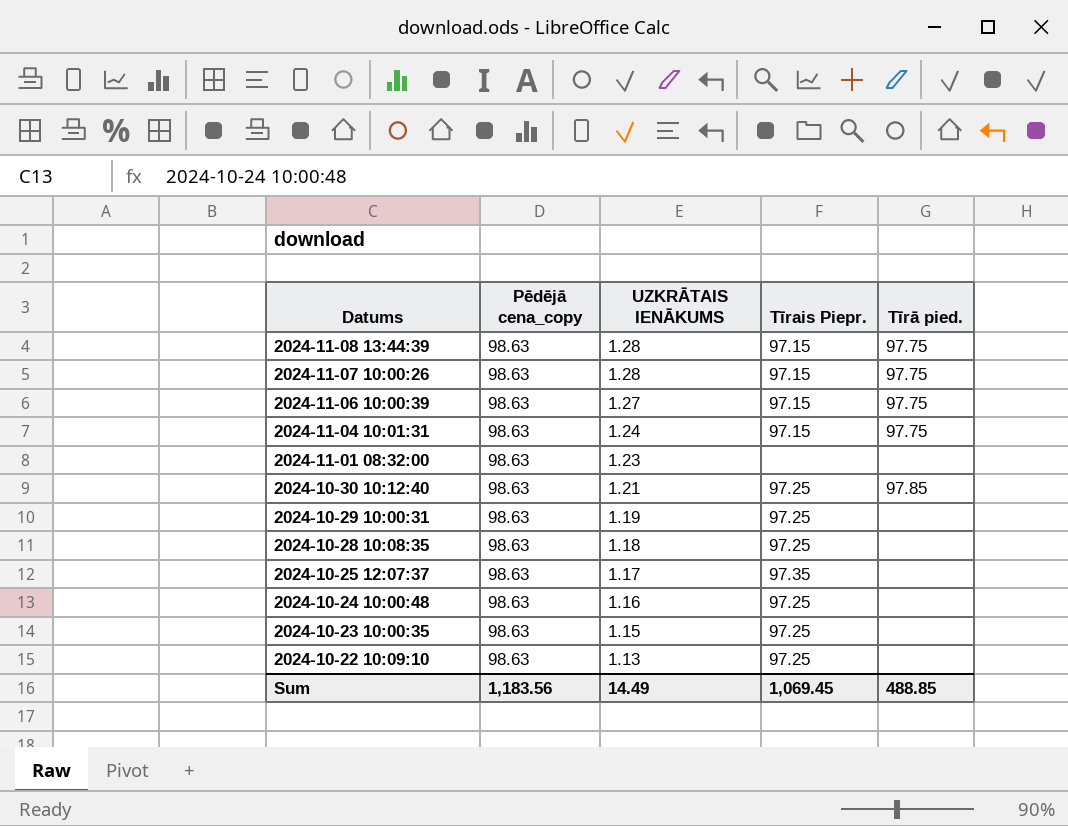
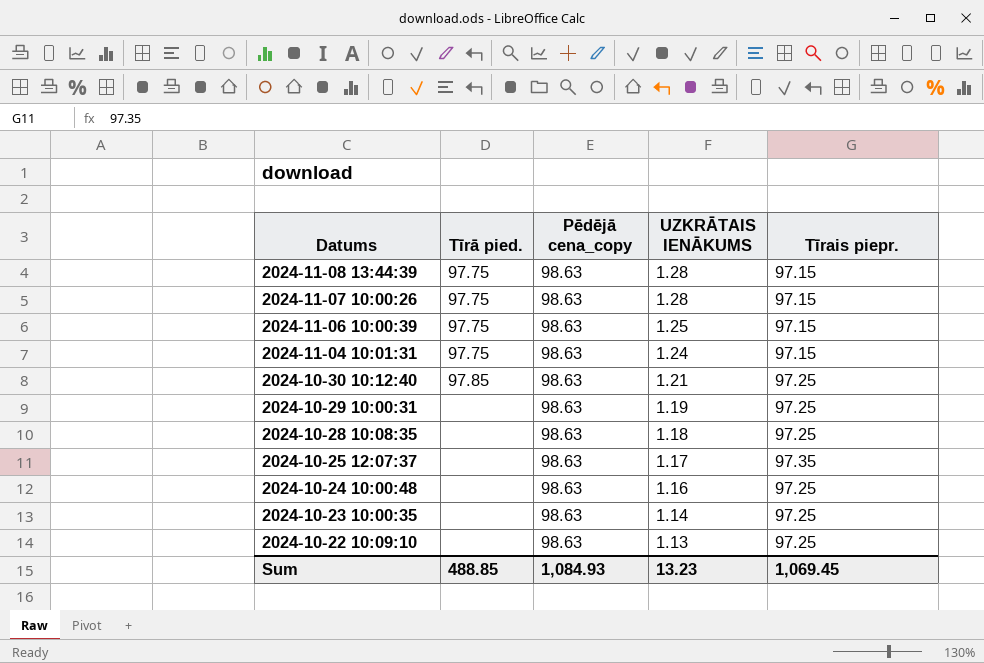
column Tīrā pied. | position: 5 -> 2
column name: Tīrais Piepr. -> Tīrais piepr.
row 2024-11-01 08:32:00: 98.63 | 1.23 | none | none -> none
2024-11-06 10:00:39 | UZKRĀTAIS IENĀKUMS: 1.27 -> 1.25
2024-10-23 10:00:35 | UZKRĀTAIS IENĀKUMS: 1.15 -> 1.14
Sum | Pēdējā cena_copy: 1,183.56 -> 1,084.93
Sum | UZKRĀTAIS IENĀKUMS: 14.49 -> 13.23

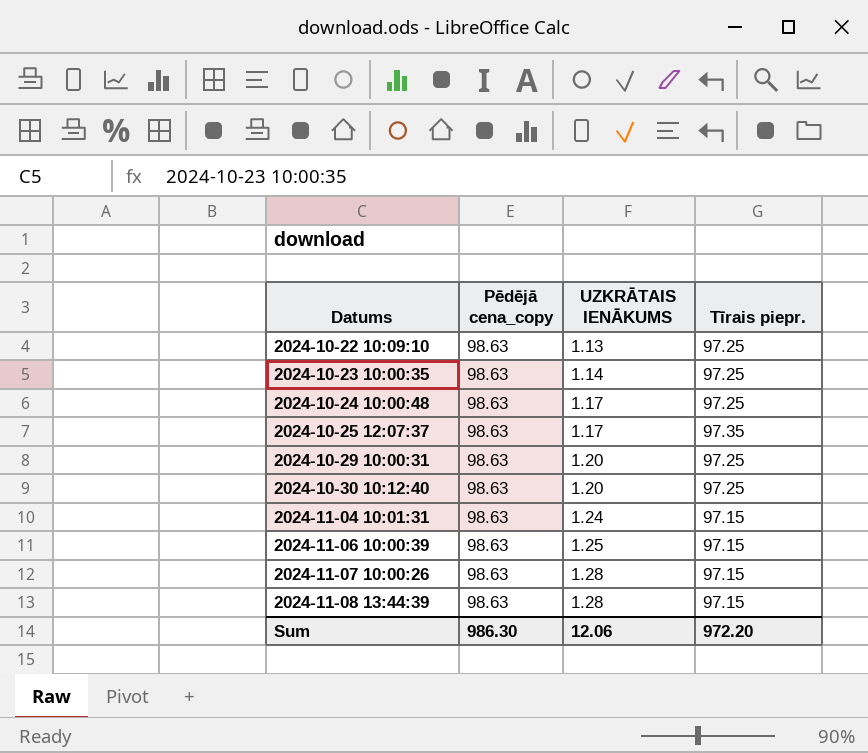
row order: Datums descending -> Datums ascending
column Tīrā pied. | position: 2 -> none
row 2024-10-28 10:08:35: none | 98.63 | 1.18 | 97.25 -> none
2024-10-24 10:00:48 | UZKRĀTAIS IENĀKUMS: 1.16 -> 1.17
2024-10-29 10:00:31 | UZKRĀTAIS IENĀKUMS: 1.19 -> 1.20
2024-10-30 10:12:40 | UZKRĀTAIS IENĀKUMS: 1.21 -> 1.20
Sum | Pēdējā cena_copy: 1,084.93 -> 986.30
Sum | UZKRĀTAIS IENĀKUMS: 13.23 -> 12.06
Sum | Tīrais piepr.: 1,069.45 -> 972.20

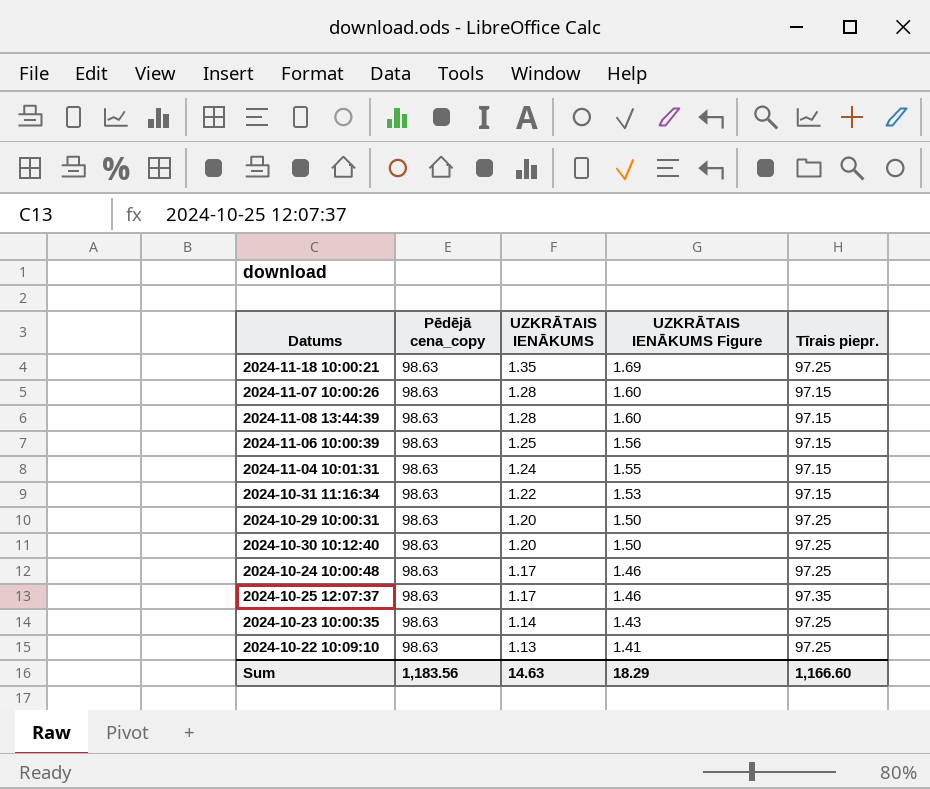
row order: Datums ascending -> UZKRĀTAIS IENĀKUMS descending
column UZKRĀTAIS IENĀKUMS Figure | formula: none -> [UZKRĀTAIS IENĀKUMS] * 1.25
row 2024-11-18 10:00:21: none -> 98.63 | 1.35 | 1.69 | 97.25
row 2024-10-31 11:16:34: none -> 98.63 | 1.22 | 1.53 | 97.15
Sum | Pēdējā cena_copy: 986.30 -> 1,183.56
Sum | UZKRĀTAIS IENĀKUMS: 12.06 -> 14.63
Sum | Tīrais piepr.: 972.20 -> 1,166.60

